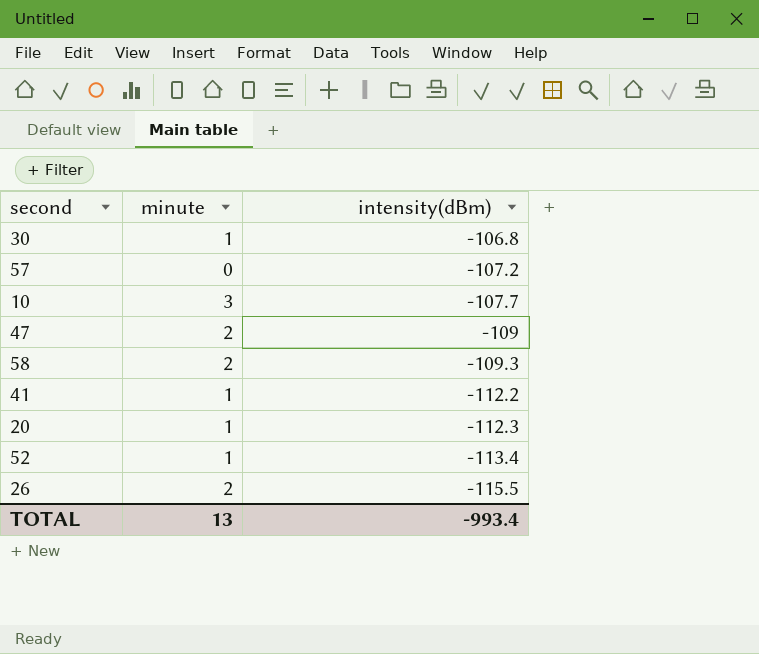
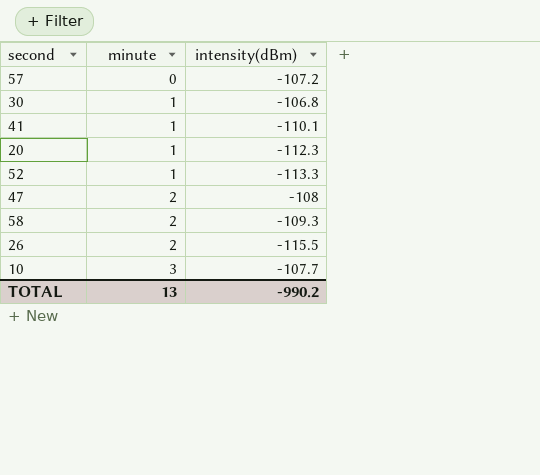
row order: intensity(dBm) descending -> minute ascending
41 | intensity(dBm): -112.2 -> -110.1
52 | intensity(dBm): -113.4 -> -113.3
47 | intensity(dBm): -109 -> -108
TOTAL | intensity(dBm): -993.4 -> -990.2

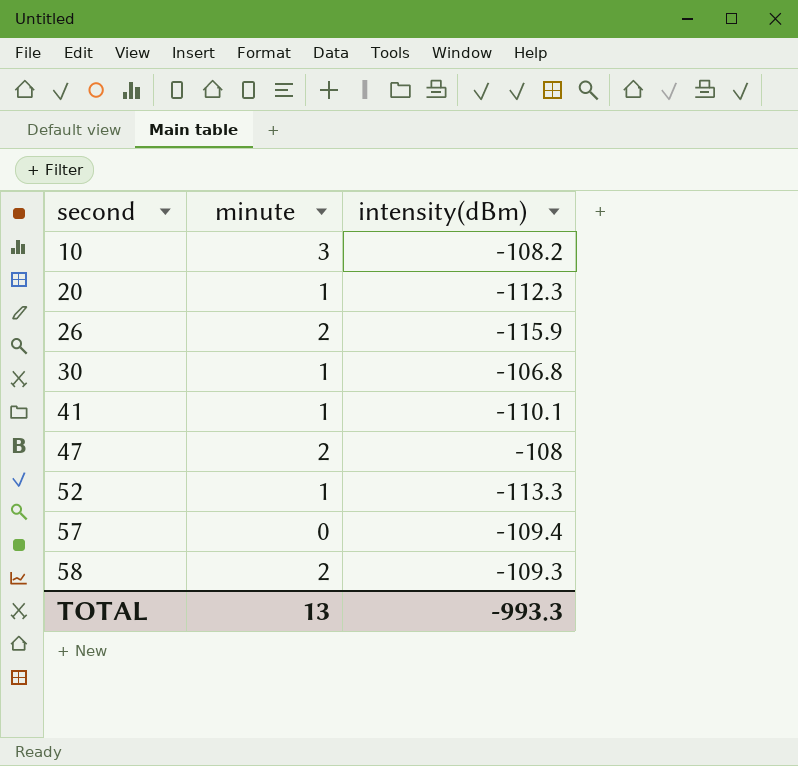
row order: minute ascending -> second ascending
10 | intensity(dBm): -107.7 -> -108.2
26 | intensity(dBm): -115.5 -> -115.9
57 | intensity(dBm): -107.2 -> -109.4
TOTAL | intensity(dBm): -990.2 -> -993.3

